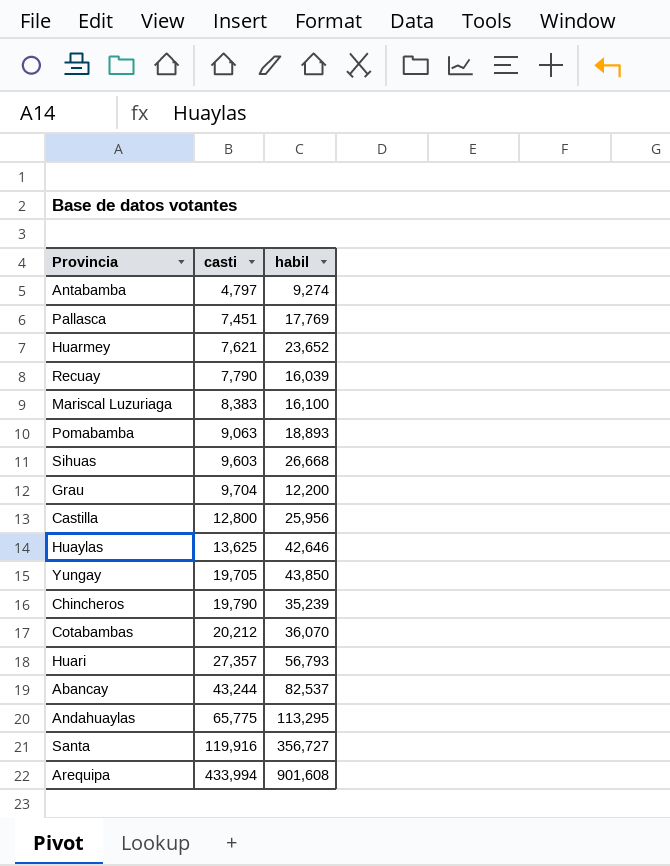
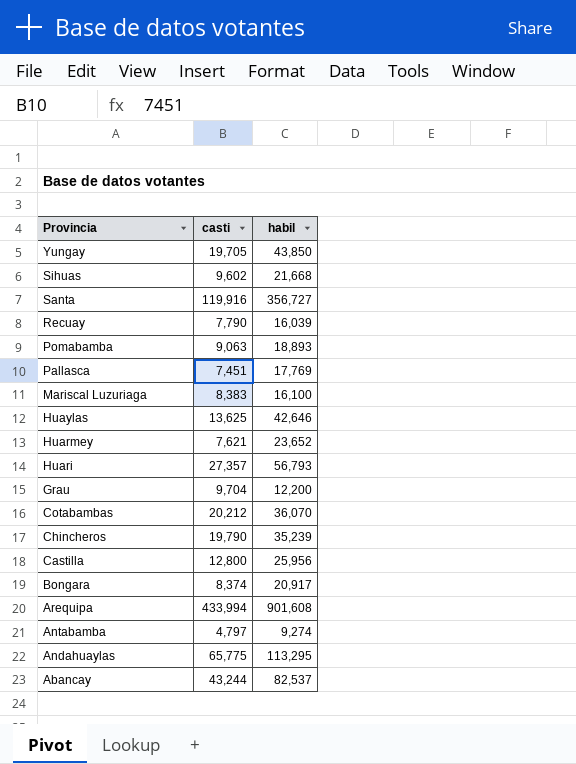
row order: casti ascending -> Provincia descending
Sihuas | casti: 9,603 -> 9,602
Sihuas | habil: 26,668 -> 21,668
row Bongara: none -> 8,374 | 20,917

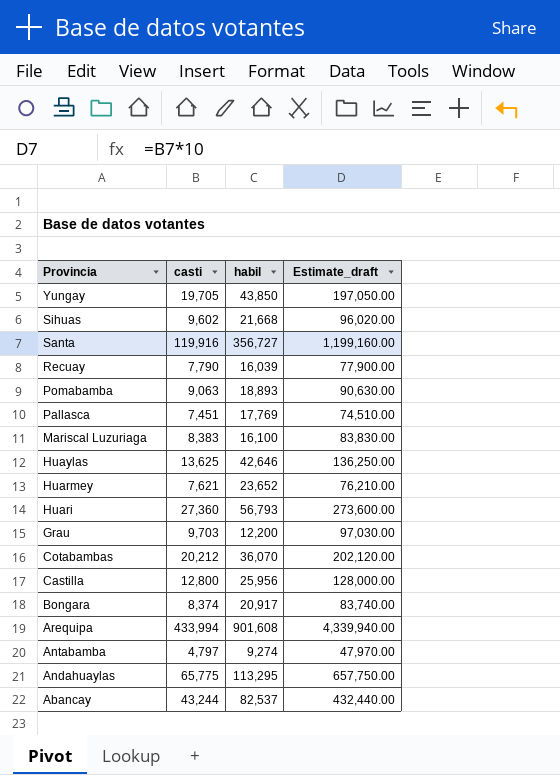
column Estimate_draft | formula: none -> [casti] * 10
row Chincheros: 19,790 | 35,239 -> none
Huari | casti: 27,357 -> 27,360
Grau | casti: 9,704 -> 9,703

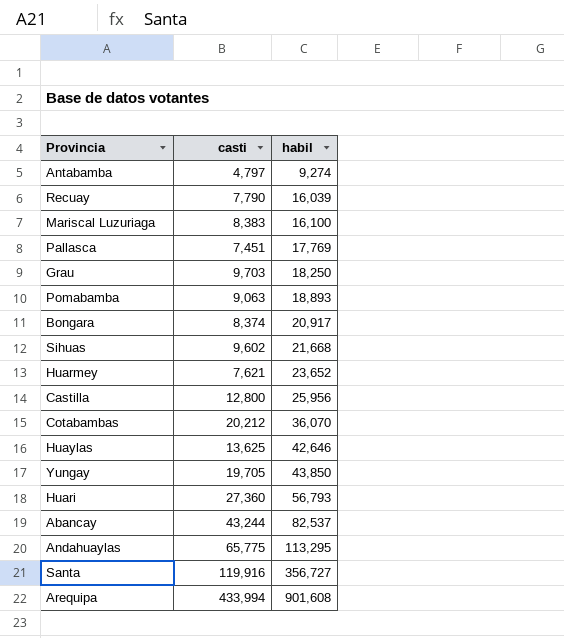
row order: Provincia descending -> habil ascending
column Estimate_draft | formula: [casti] * 10 -> none
Grau | habil: 12,200 -> 18,250

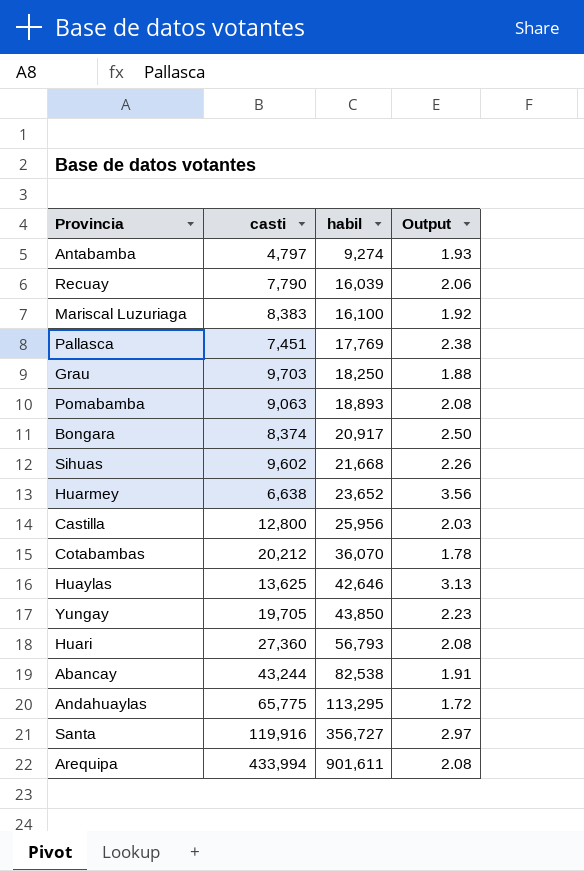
column Output | formula: none -> [habil] / [casti]
Huarmey | casti: 7,621 -> 6,638
Abancay | habil: 82,537 -> 82,538
Arequipa | habil: 901,608 -> 901,611

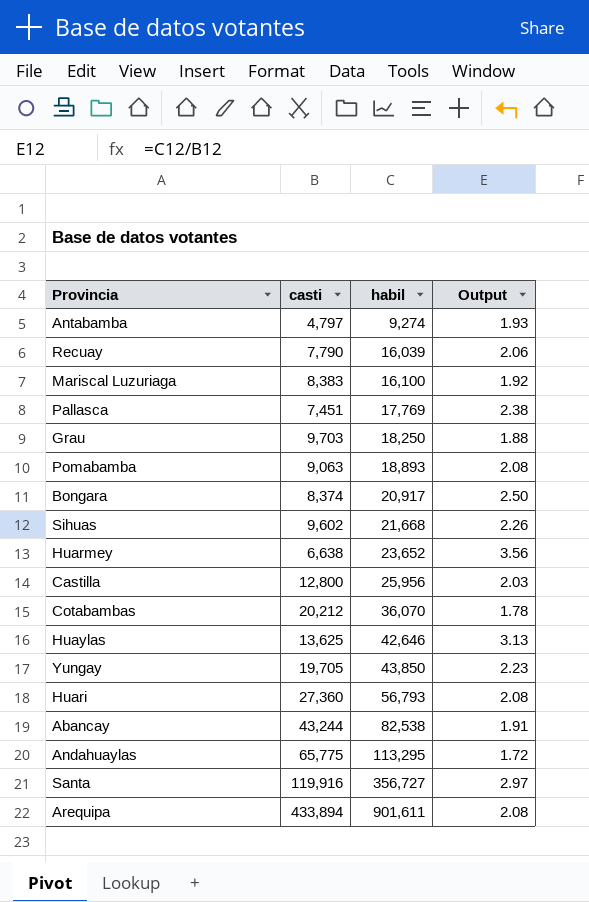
Arequipa | casti: 433,994 -> 433,894

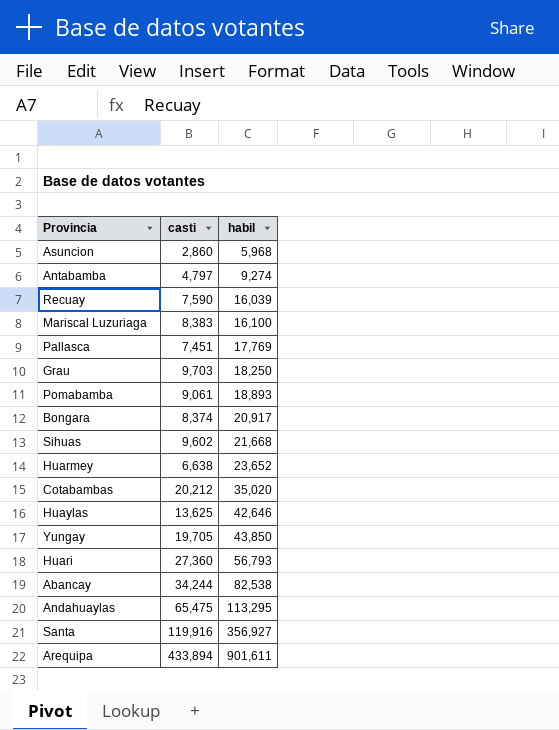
column Output | formula: [habil] / [casti] -> none
row Castilla: 12,800 | 25,956 | 2.03 -> none
row Asuncion: none -> 2,860 | 5,968
Recuay | casti: 7,790 -> 7,590
Pomabamba | casti: 9,063 -> 9,061
Cotabambas | habil: 36,070 -> 35,020
Abancay | casti: 43,244 -> 34,244
Andahuaylas | casti: 65,775 -> 65,475
Santa | habil: 356,727 -> 356,927

